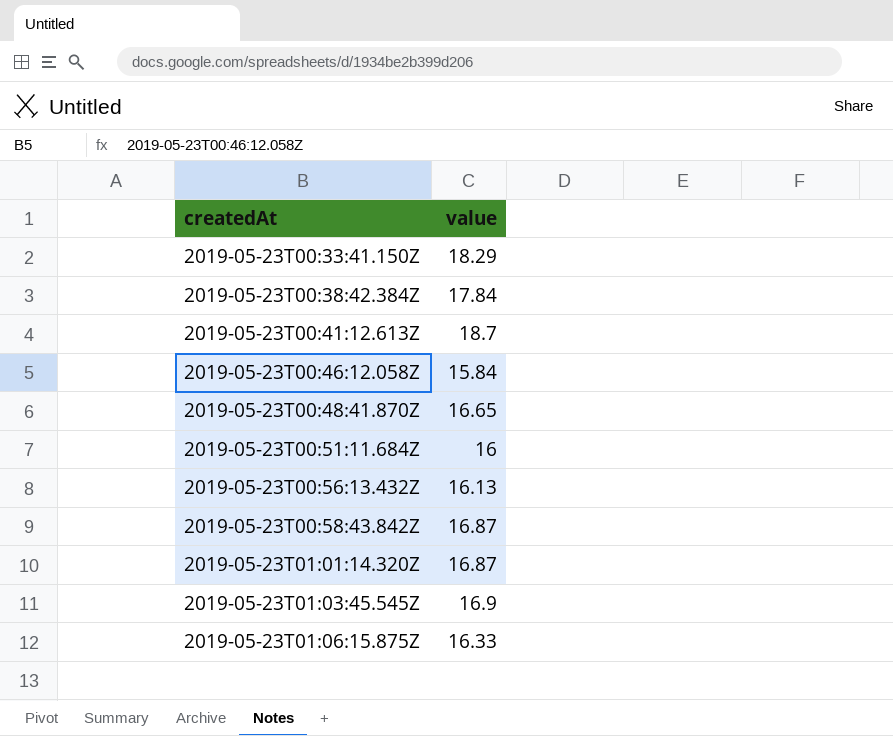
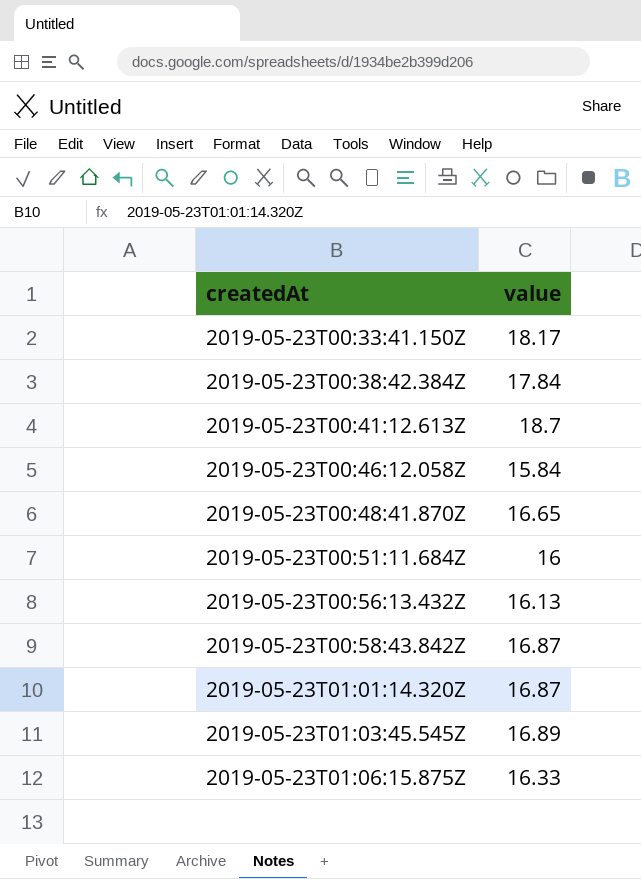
2019-05-23T00:33:41.150Z | value: 18.29 -> 18.17
2019-05-23T01:03:45.545Z | value: 16.9 -> 16.89

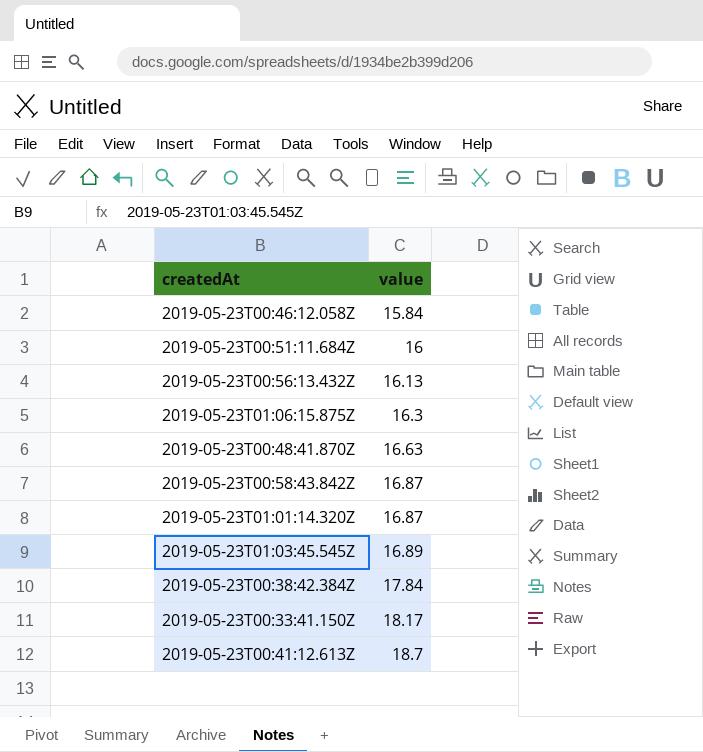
row order: createdAt ascending -> value ascending
2019-05-23T01:06:15.875Z | value: 16.33 -> 16.3
2019-05-23T00:48:41.870Z | value: 16.65 -> 16.63

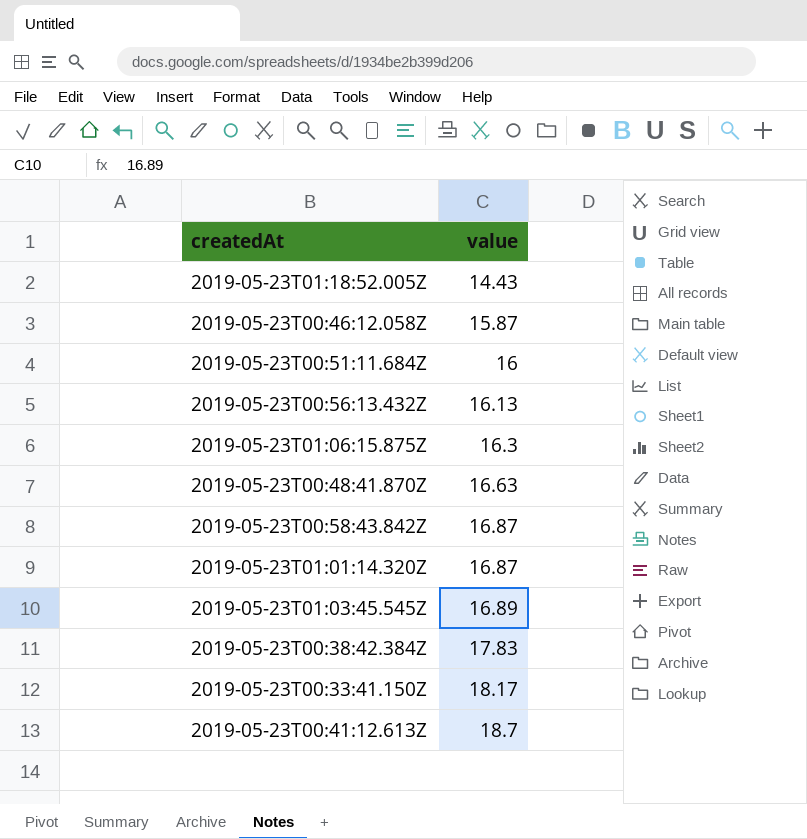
row 2019-05-23T01:18:52.005Z: none -> 14.43
2019-05-23T00:46:12.058Z | value: 15.84 -> 15.87
2019-05-23T00:38:42.384Z | value: 17.84 -> 17.83

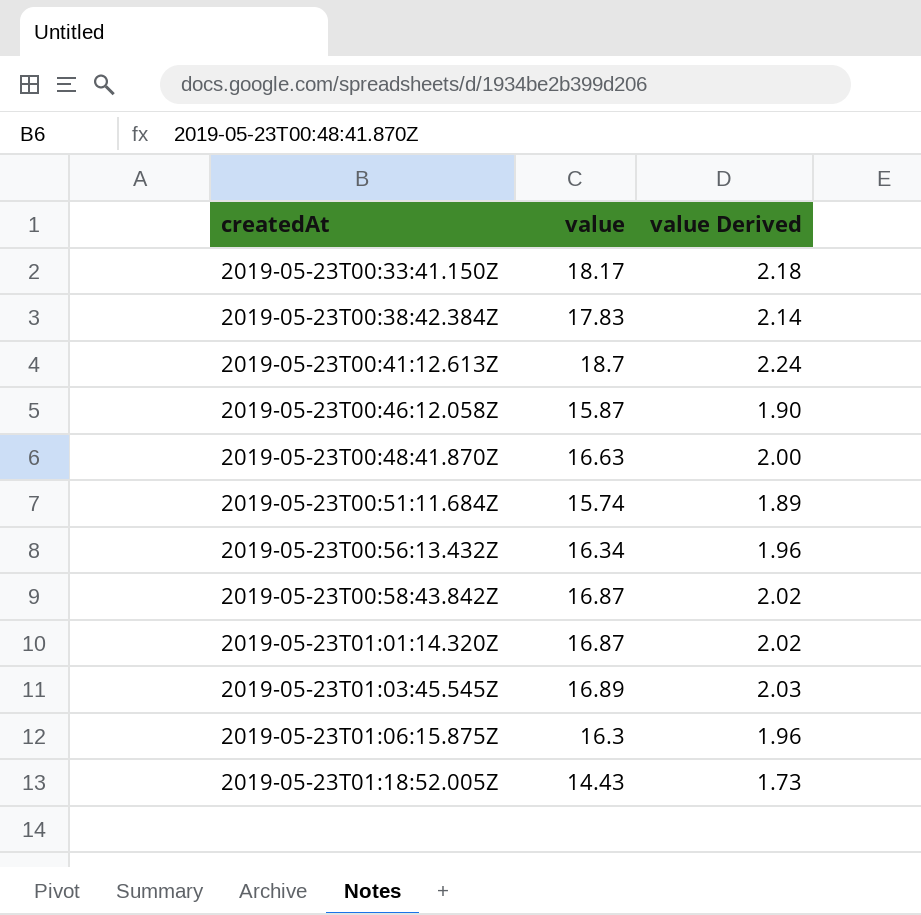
row order: value ascending -> createdAt ascending
column value Derived | formula: none -> [value] * 0.12
2019-05-23T00:51:11.684Z | value: 16 -> 15.74
2019-05-23T00:56:13.432Z | value: 16.13 -> 16.34

